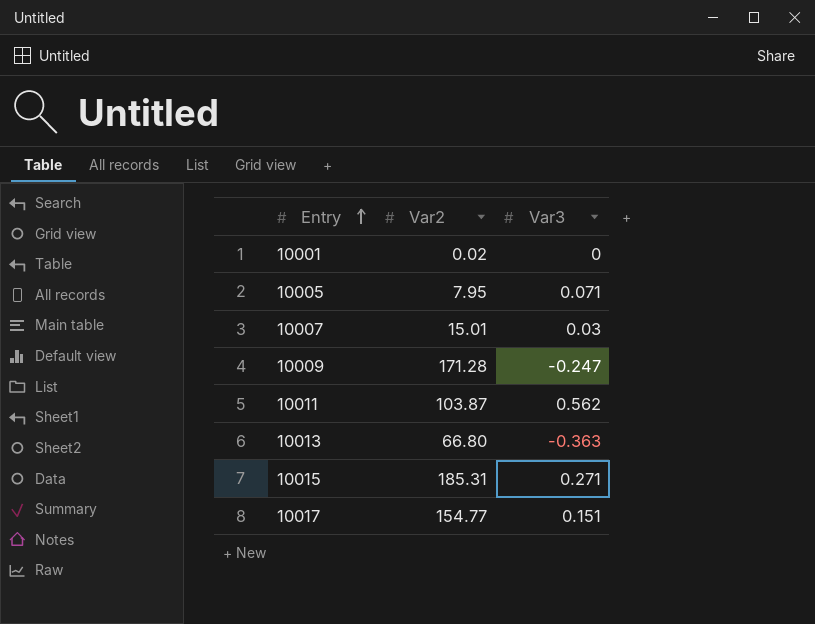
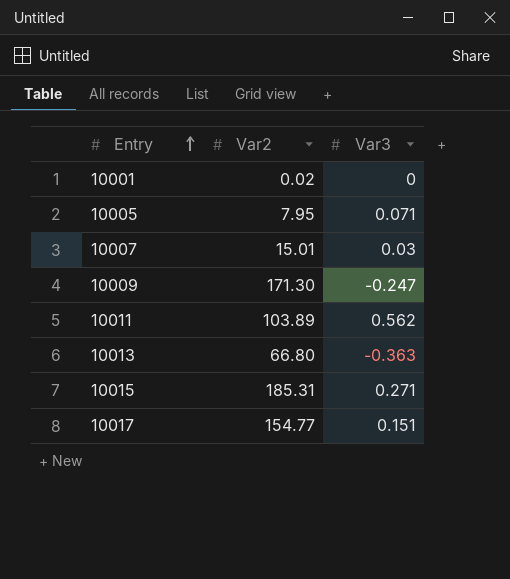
10009 | Var2: 171.28 -> 171.30
10011 | Var2: 103.87 -> 103.89

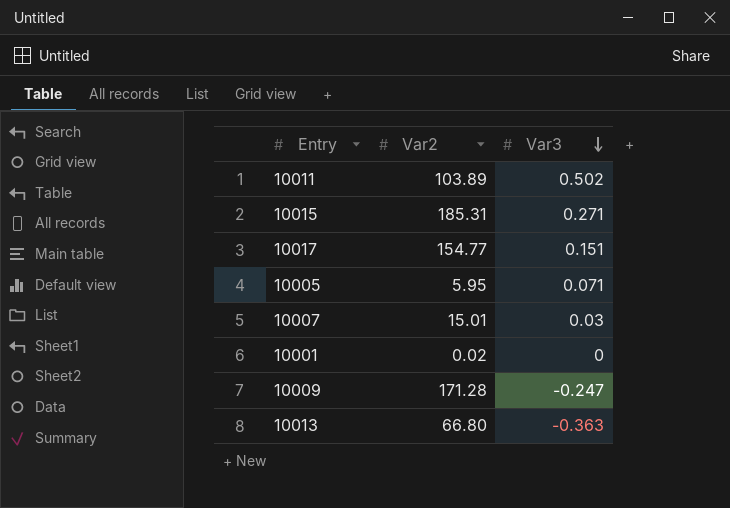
row order: Entry ascending -> Var3 descending
10011 | Var3: 0.562 -> 0.502
10005 | Var2: 7.95 -> 5.95
10009 | Var2: 171.30 -> 171.28

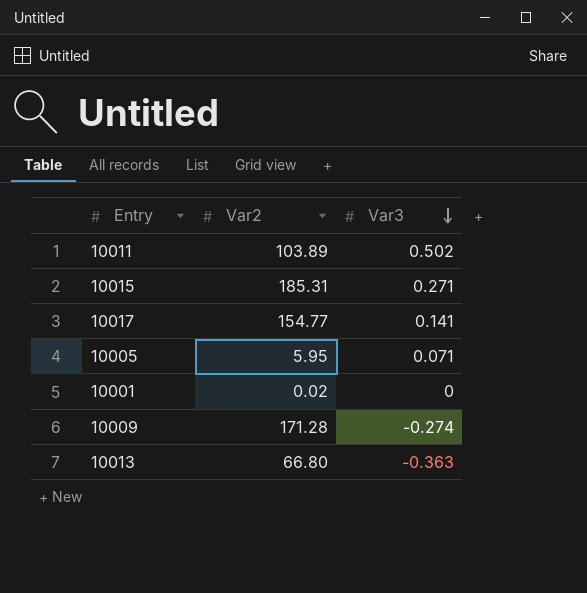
row 10007: 15.01 | 0.03 -> none
10017 | Var3: 0.151 -> 0.141
10009 | Var3: -0.247 -> -0.274

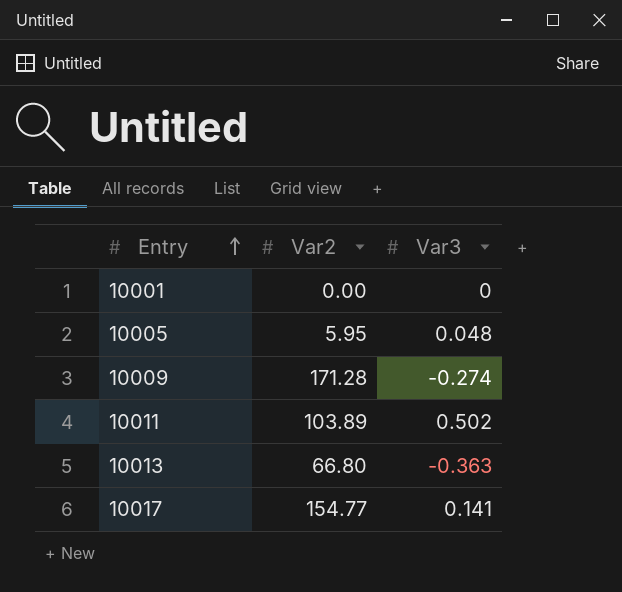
row order: Var3 descending -> Entry ascending
row 10015: 185.31 | 0.271 -> none
10001 | Var2: 0.02 -> 0.00
10005 | Var3: 0.071 -> 0.048

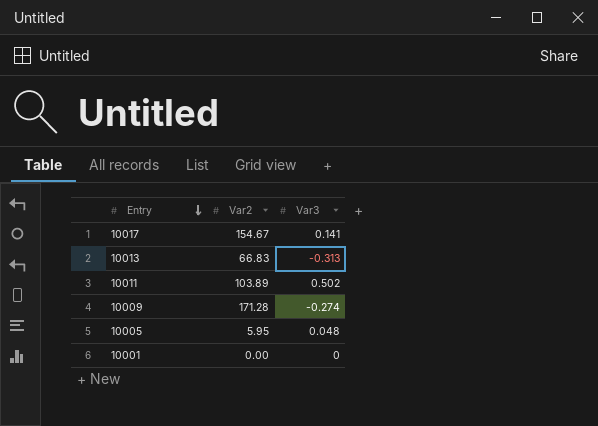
row order: Entry ascending -> Entry descending
10017 | Var2: 154.77 -> 154.67
10013 | Var2: 66.80 -> 66.83
10013 | Var3: -0.363 -> -0.313

